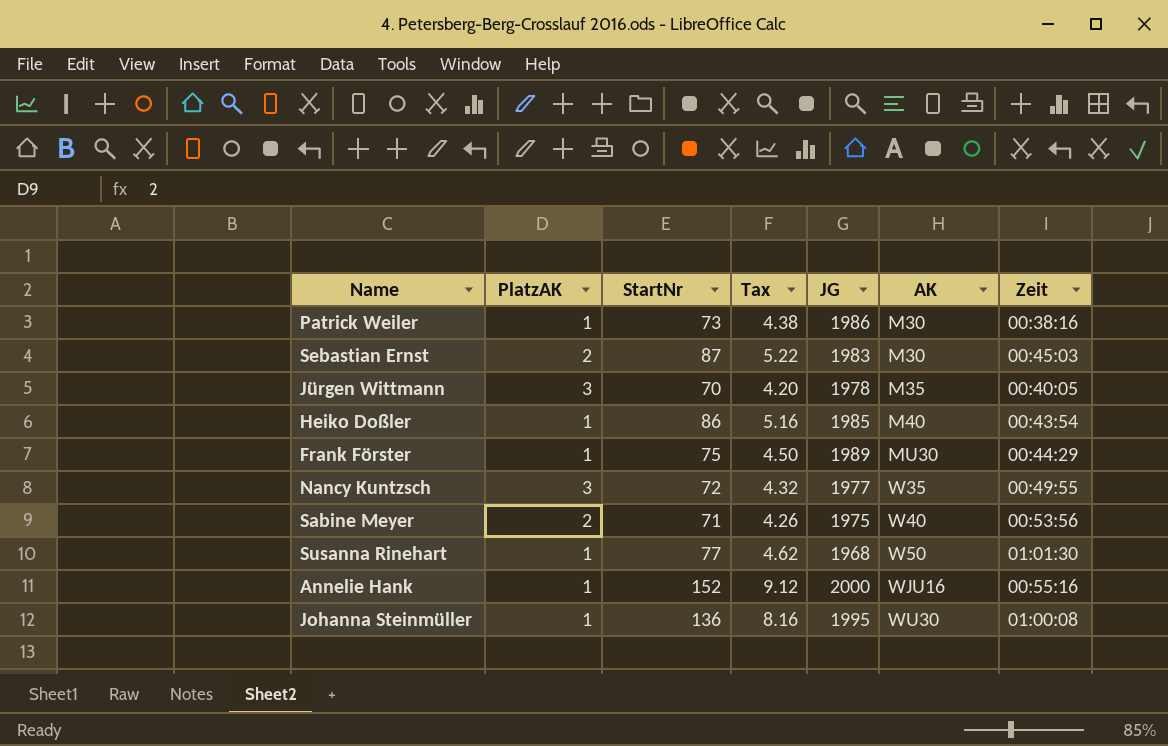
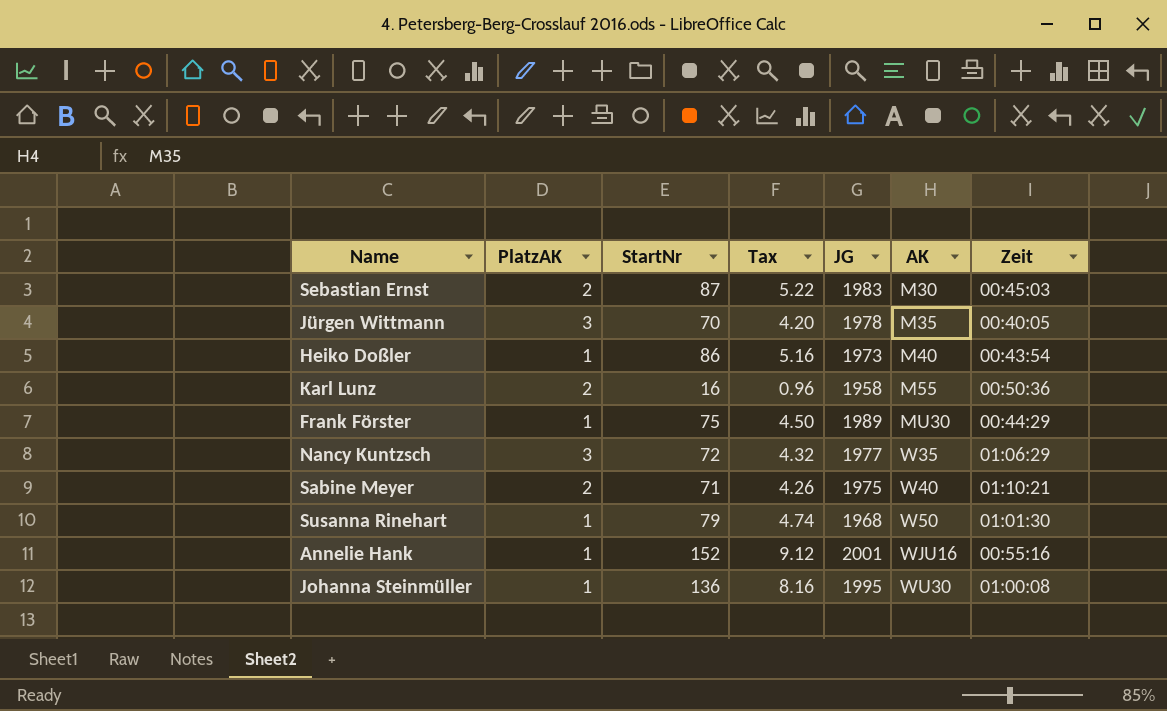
row Patrick Weiler: 1 | 73 | 4.38 | 1986 | M30 | 00:38:16 -> none
Heiko Doßler | JG: 1985 -> 1973
row Karl Lunz: none -> 2 | 16 | 0.96 | 1958 | M55 | 00:50:36
Nancy Kuntzsch | Zeit: 00:49:55 -> 01:06:29
Sabine Meyer | Zeit: 00:53:56 -> 01:10:21
Susanna Rinehart | StartNr: 77 -> 79
Susanna Rinehart | Tax: 4.62 -> 4.74
Annelie Hank | JG: 2000 -> 2001

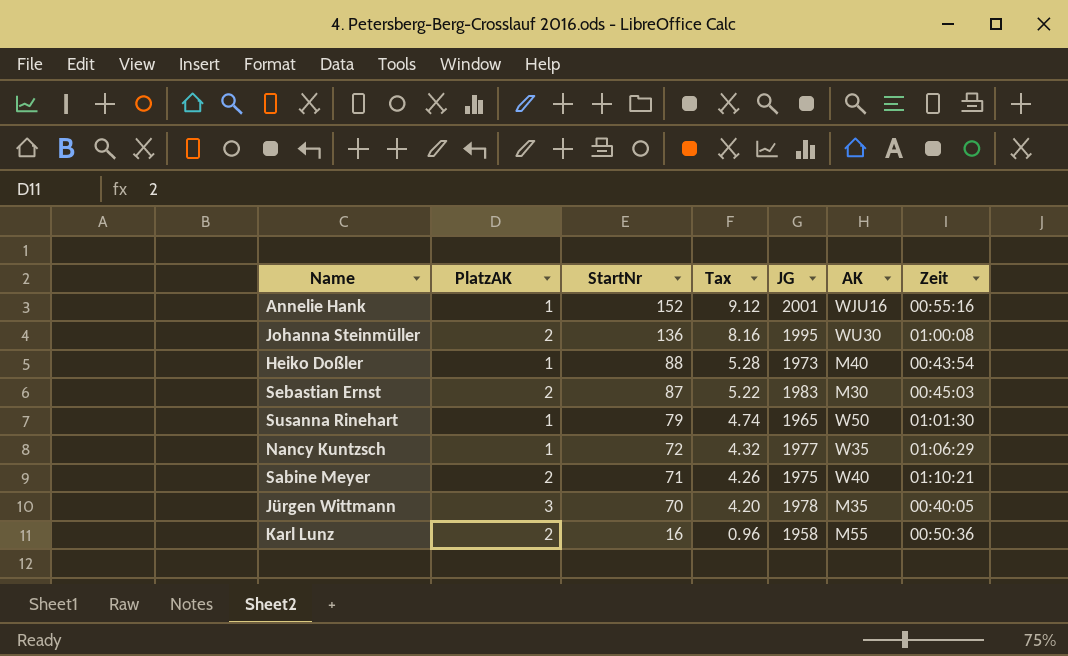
row order: AK ascending -> StartNr descending
row Frank Förster: 1 | 75 | 4.50 | 1989 | MU30 | 00:44:29 -> none
Johanna Steinmüller | PlatzAK: 1 -> 2
Heiko Doßler | StartNr: 86 -> 88
Heiko Doßler | Tax: 5.16 -> 5.28
Susanna Rinehart | JG: 1968 -> 1965
Nancy Kuntzsch | PlatzAK: 3 -> 1

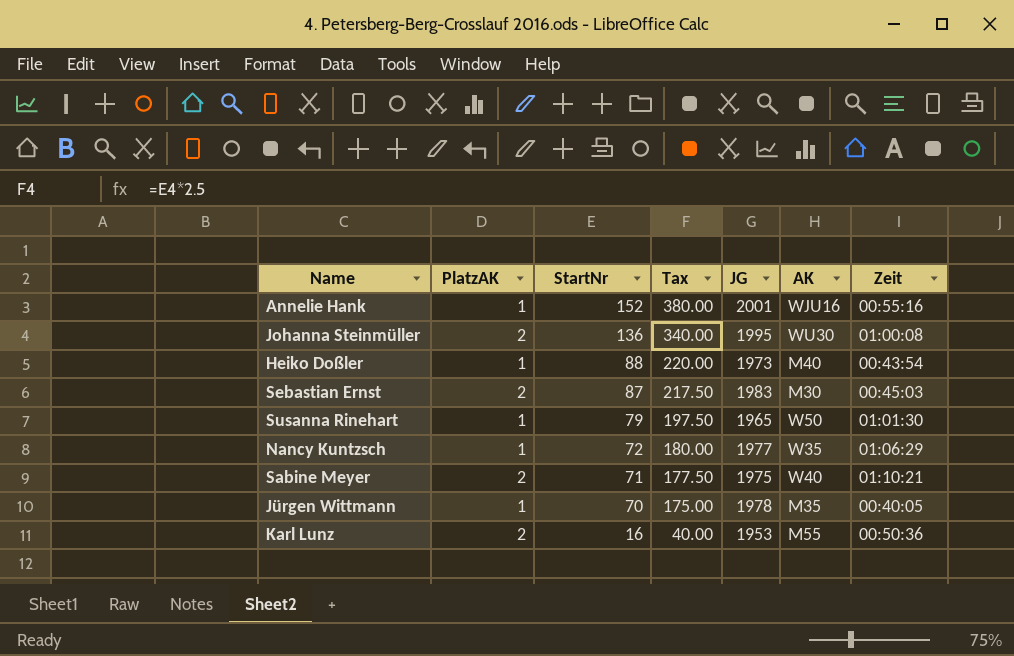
column Tax | formula: [StartNr] * 0.06 -> [StartNr] * 2.5
Jürgen Wittmann | PlatzAK: 3 -> 1
Karl Lunz | JG: 1958 -> 1953

